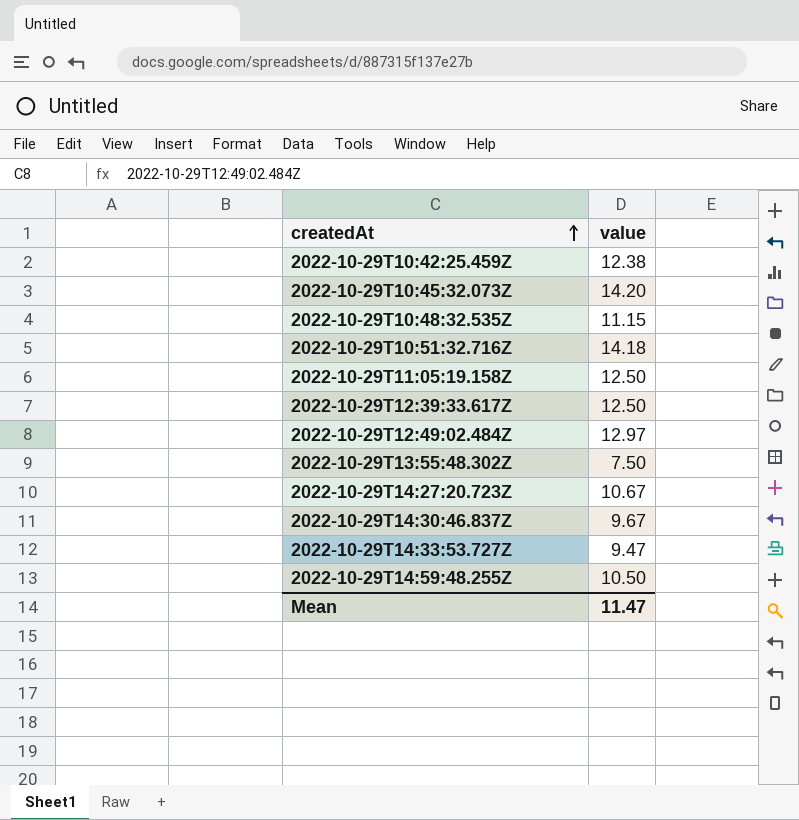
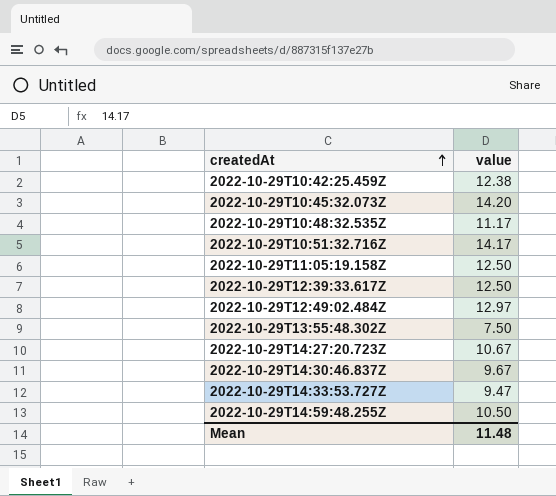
2022-10-29T10:48:32.535Z | value: 11.15 -> 11.17
2022-10-29T10:51:32.716Z | value: 14.18 -> 14.17
Mean | value: 11.47 -> 11.48

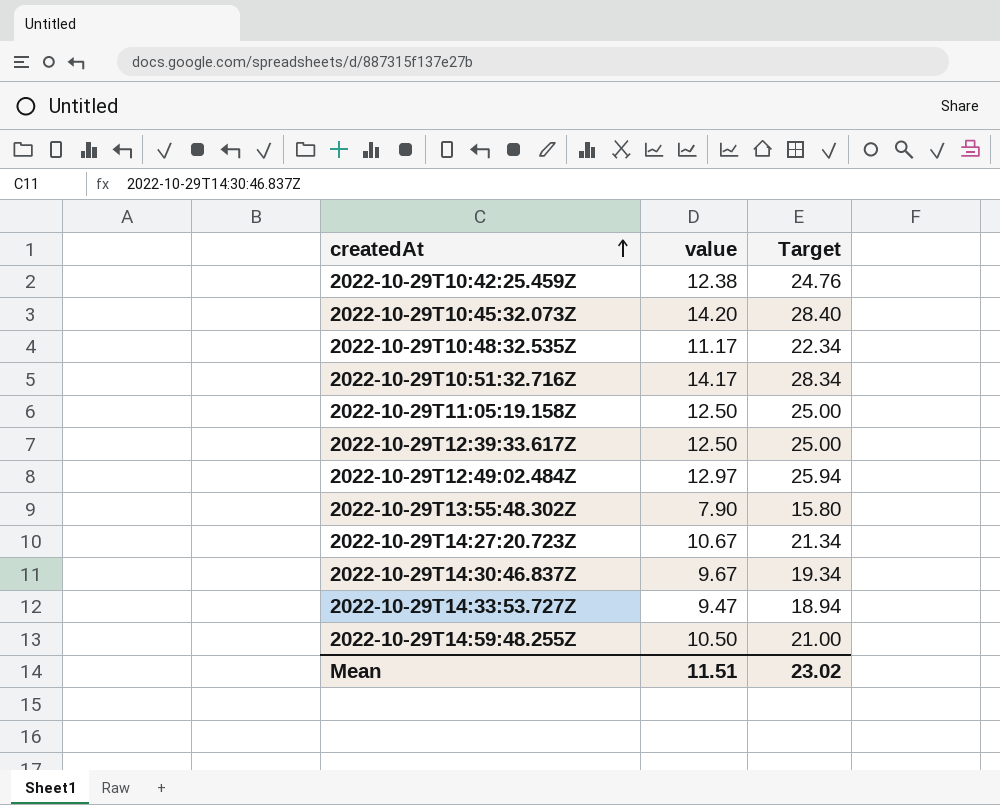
column Target | formula: none -> [value] * 2
2022-10-29T13:55:48.302Z | value: 7.50 -> 7.90
Mean | value: 11.48 -> 11.51

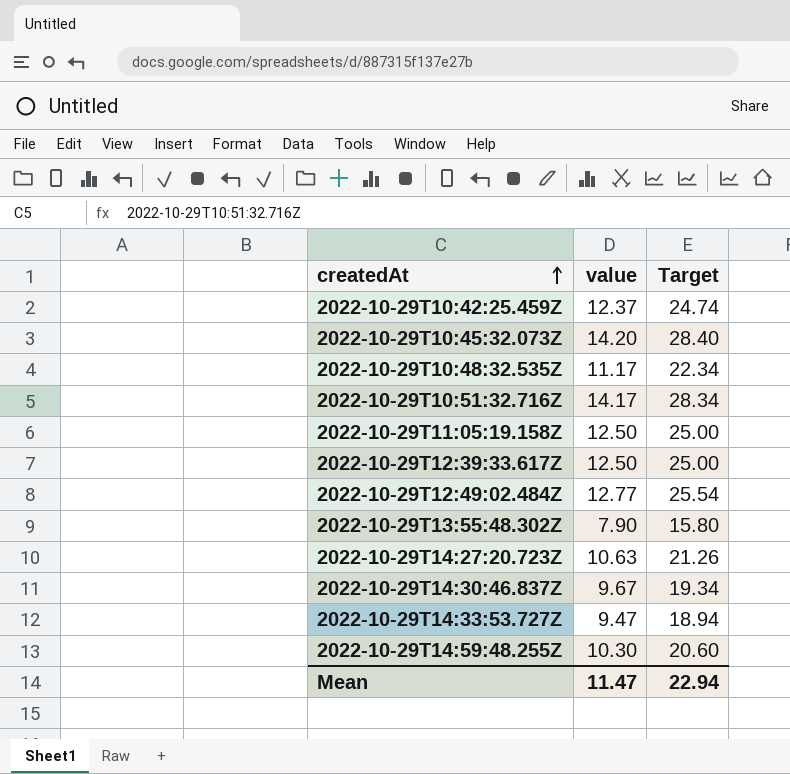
2022-10-29T10:42:25.459Z | value: 12.38 -> 12.37
2022-10-29T10:42:25.459Z | Target: 24.76 -> 24.74
2022-10-29T12:49:02.484Z | value: 12.97 -> 12.77
2022-10-29T12:49:02.484Z | Target: 25.94 -> 25.54
2022-10-29T14:27:20.723Z | value: 10.67 -> 10.63
2022-10-29T14:27:20.723Z | Target: 21.34 -> 21.26
2022-10-29T14:59:48.255Z | value: 10.50 -> 10.30
2022-10-29T14:59:48.255Z | Target: 21.00 -> 20.60
Mean | value: 11.51 -> 11.47
Mean | Target: 23.02 -> 22.94

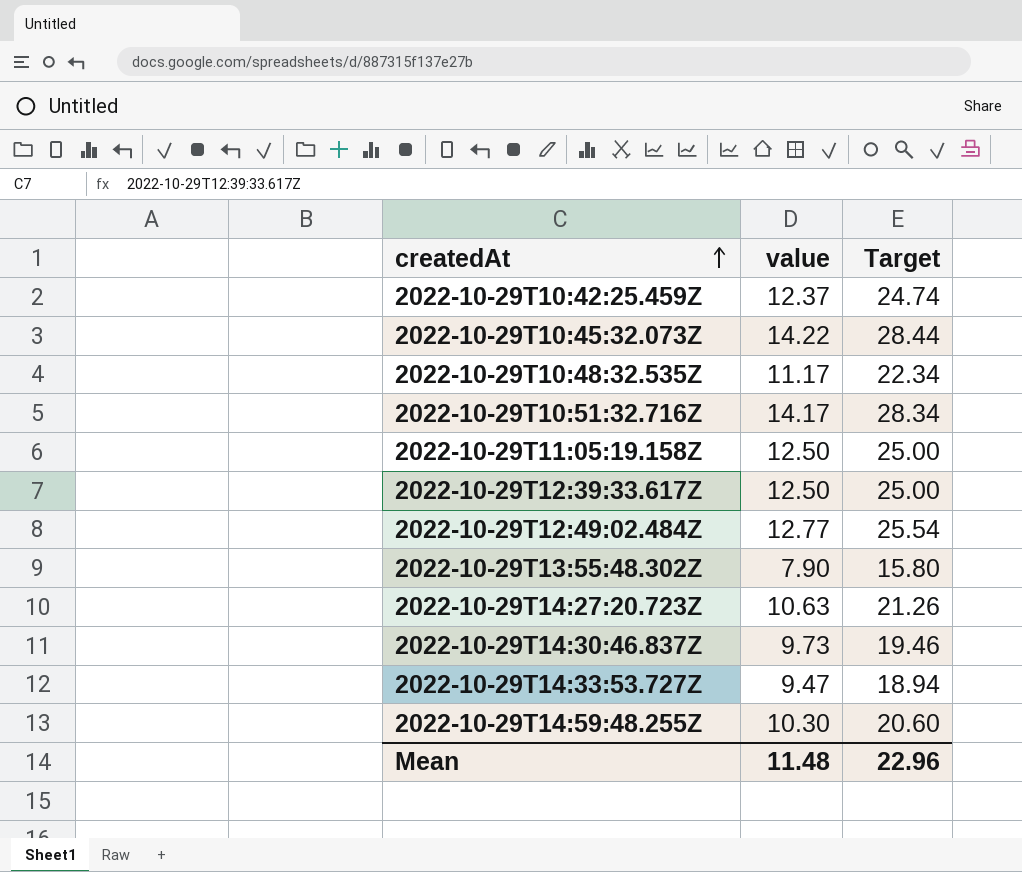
2022-10-29T10:45:32.073Z | value: 14.20 -> 14.22
2022-10-29T10:45:32.073Z | Target: 28.40 -> 28.44
2022-10-29T14:30:46.837Z | value: 9.67 -> 9.73
2022-10-29T14:30:46.837Z | Target: 19.34 -> 19.46
Mean | value: 11.47 -> 11.48
Mean | Target: 22.94 -> 22.96

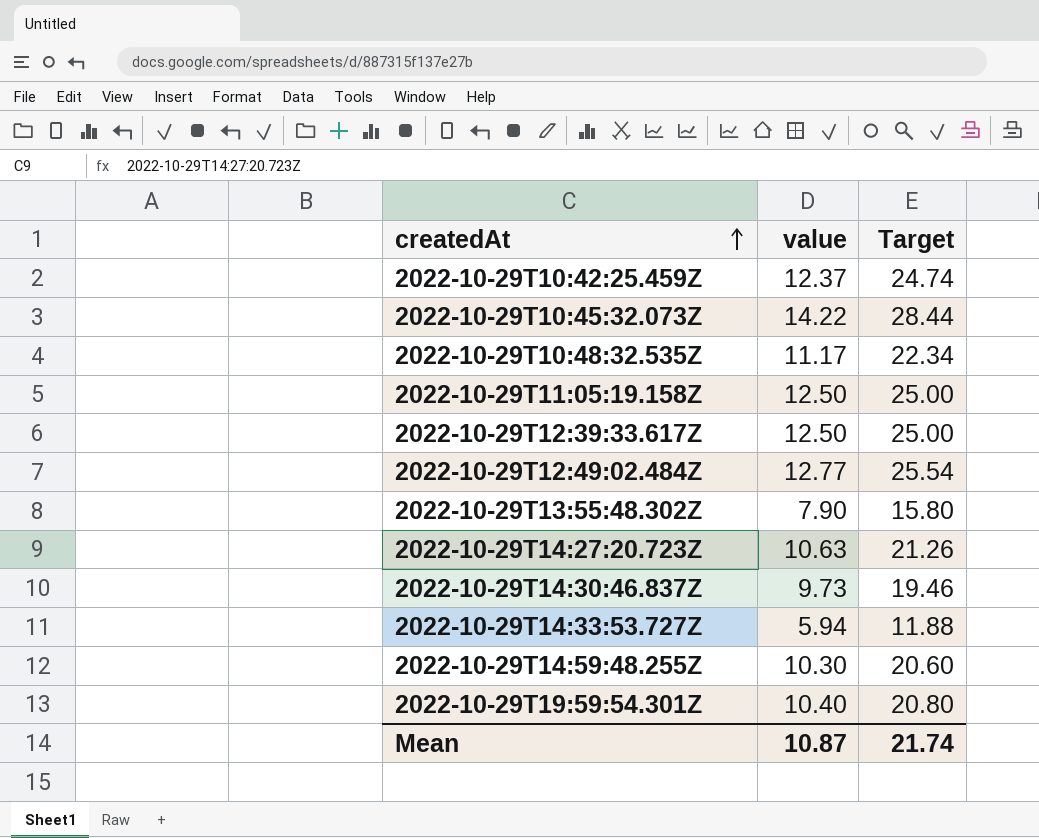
row 2022-10-29T10:51:32.716Z: 14.17 | 28.34 -> none
2022-10-29T14:33:53.727Z | value: 9.47 -> 5.94
2022-10-29T14:33:53.727Z | Target: 18.94 -> 11.88
row 2022-10-29T19:59:54.301Z: none -> 10.40 | 20.80
Mean | value: 11.48 -> 10.87
Mean | Target: 22.96 -> 21.74

